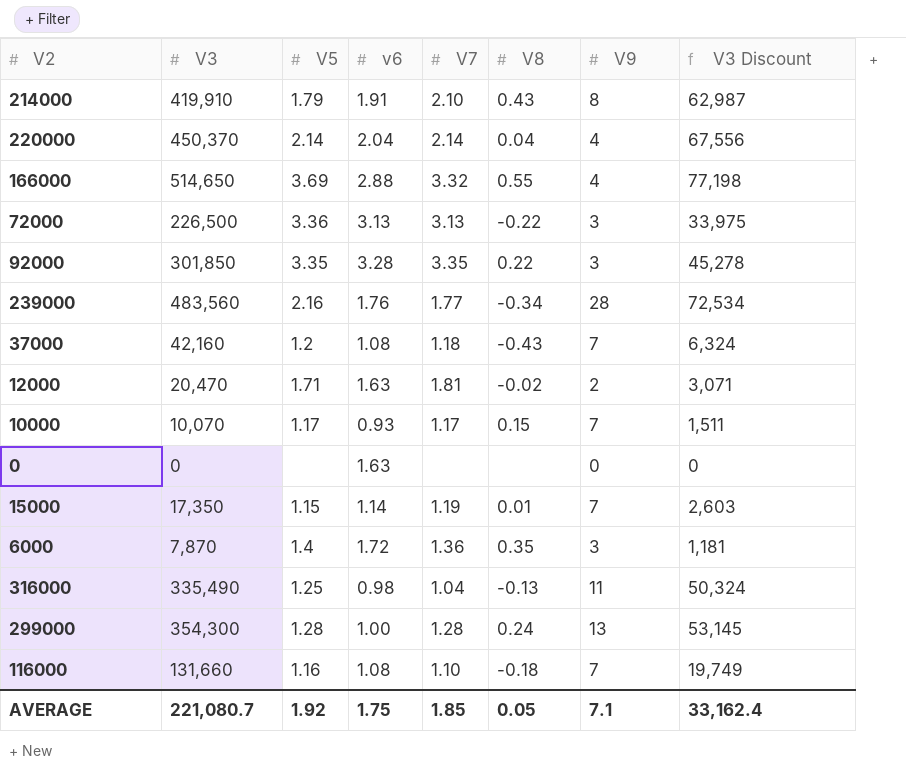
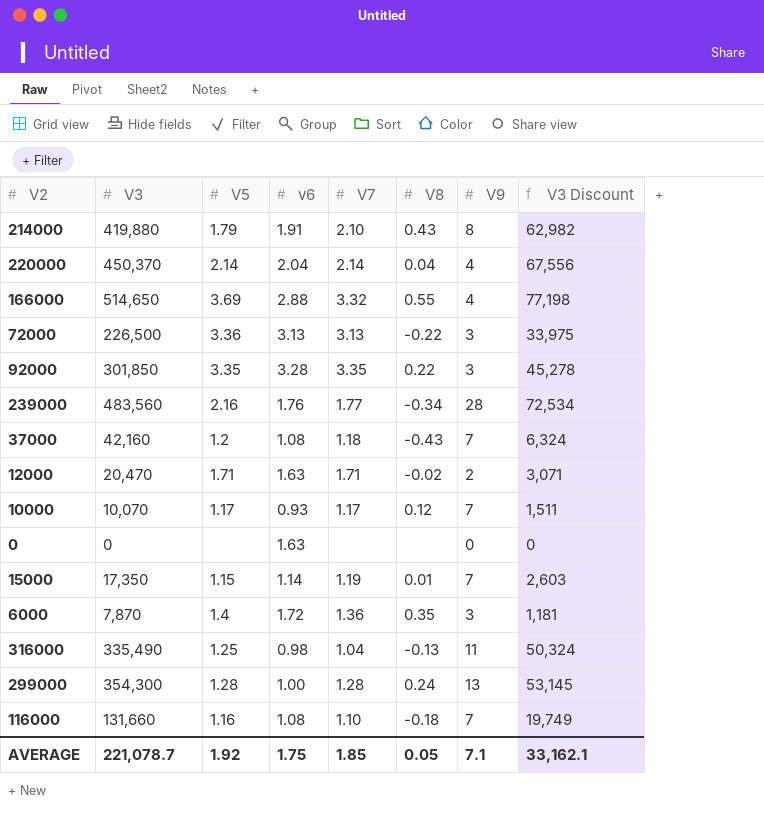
214000 | V3: 419,910 -> 419,880
214000 | V3 Discount: 62,987 -> 62,982
12000 | V7: 1.81 -> 1.71
10000 | V8: 0.15 -> 0.12
AVERAGE | V3: 221,080.7 -> 221,078.7
AVERAGE | V3 Discount: 33,162.4 -> 33,162.1

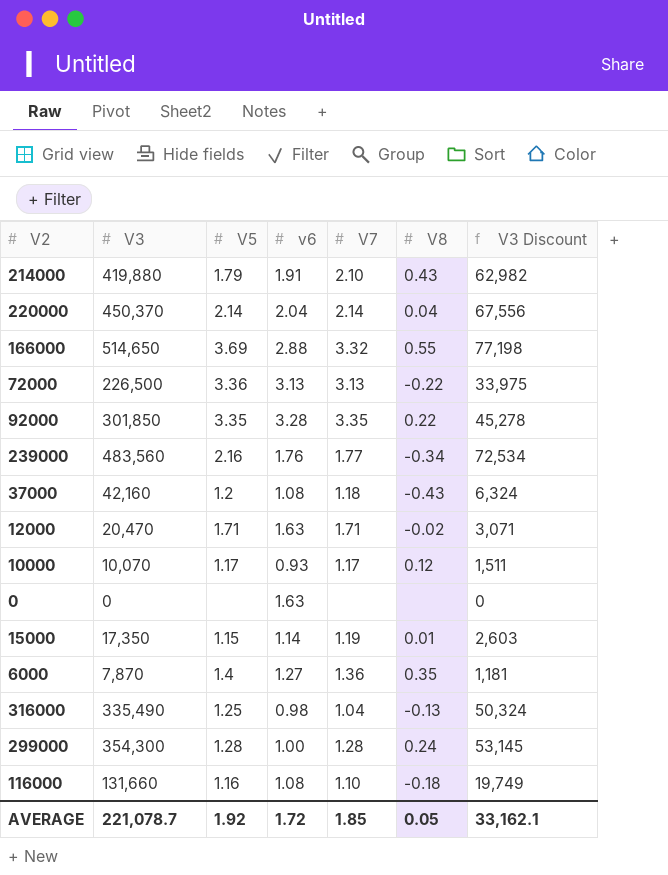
column V9 | position: 7 -> none
6000 | v6: 1.72 -> 1.27
AVERAGE | v6: 1.75 -> 1.72

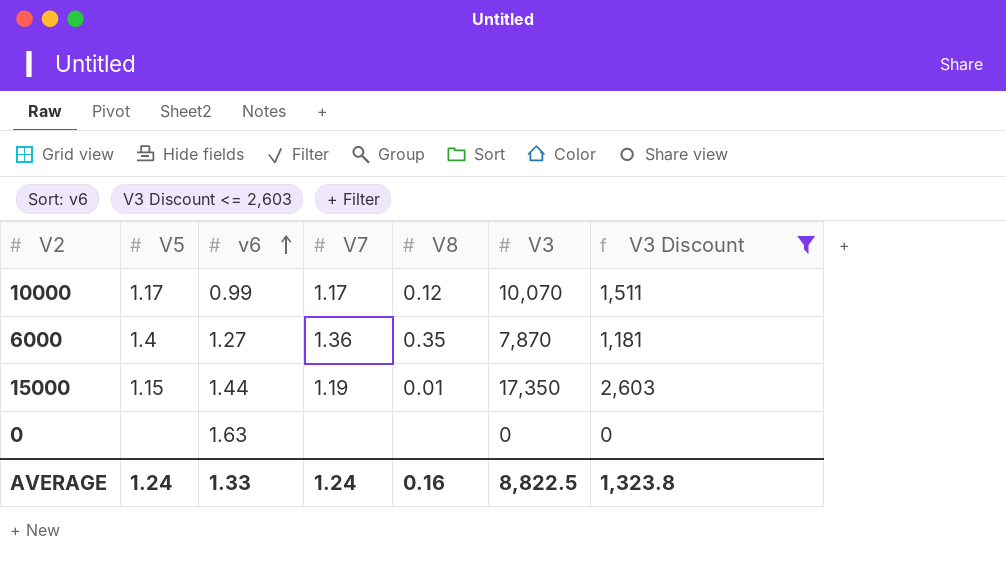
filter: none -> V3 Discount <= 2,603
row order: none -> v6 ascending
column V3 | position: 2 -> 6
10000 | v6: 0.93 -> 0.99
15000 | v6: 1.14 -> 1.44
AVERAGE | V5: 1.92 -> 1.24
AVERAGE | v6: 1.72 -> 1.33
AVERAGE | V7: 1.85 -> 1.24
AVERAGE | V8: 0.05 -> 0.16
AVERAGE | V3: 221,078.7 -> 8,822.5
AVERAGE | V3 Discount: 33,162.1 -> 1,323.8

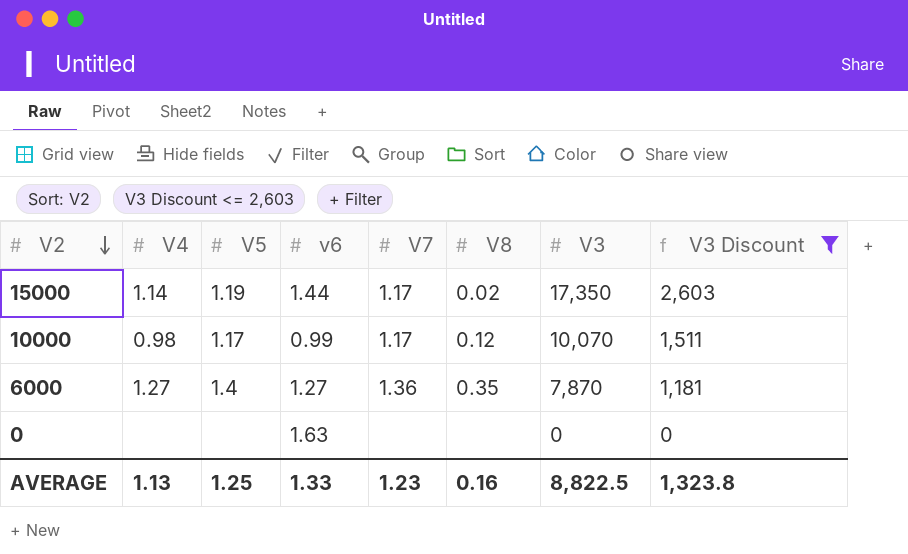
row order: v6 ascending -> V2 descending
column V4 | position: none -> 2
15000 | V5: 1.15 -> 1.19
15000 | V7: 1.19 -> 1.17
15000 | V8: 0.01 -> 0.02
AVERAGE | V5: 1.24 -> 1.25
AVERAGE | V7: 1.24 -> 1.23

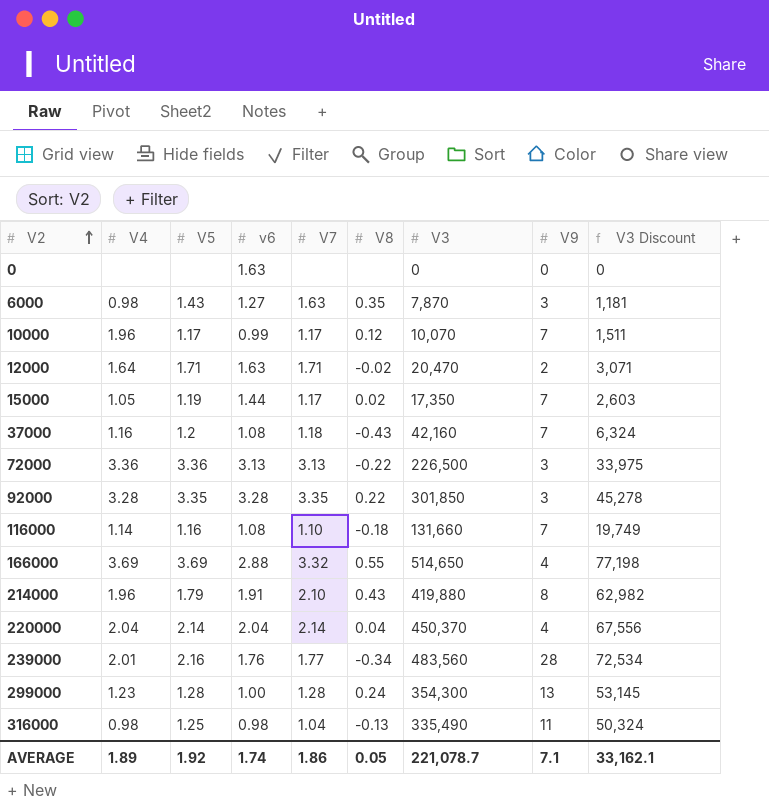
filter: V3 Discount <= 2,603 -> none
row order: V2 descending -> V2 ascending
column V9 | position: none -> 8
6000 | V4: 1.27 -> 0.98
6000 | V5: 1.4 -> 1.43
6000 | V7: 1.36 -> 1.63
10000 | V4: 0.98 -> 1.96
15000 | V4: 1.14 -> 1.05
AVERAGE | V4: 1.13 -> 1.89
AVERAGE | V5: 1.25 -> 1.92
AVERAGE | v6: 1.33 -> 1.74
AVERAGE | V7: 1.23 -> 1.86
AVERAGE | V8: 0.16 -> 0.05
AVERAGE | V3: 8,822.5 -> 221,078.7
AVERAGE | V3 Discount: 1,323.8 -> 33,162.1

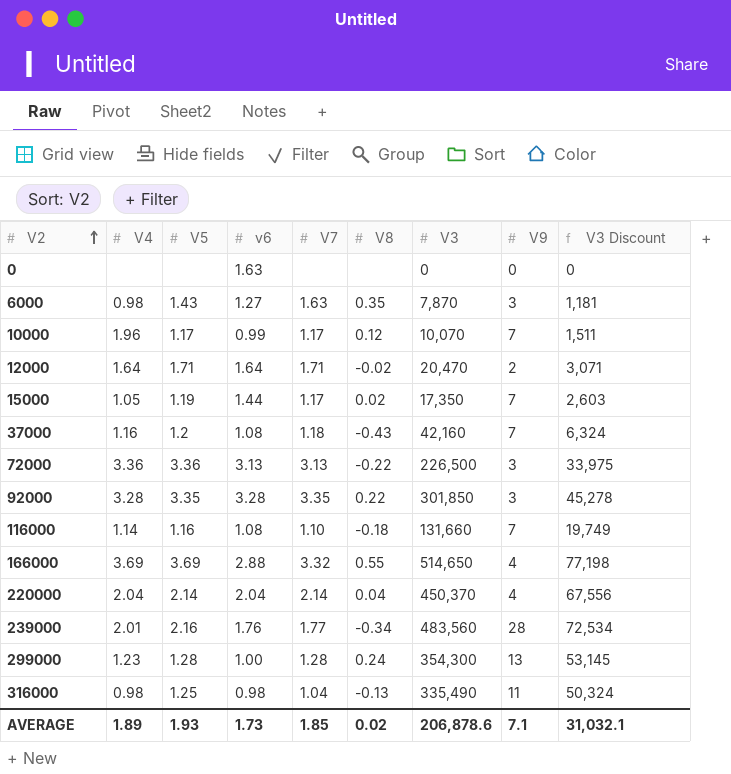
row 214000: 1.96 | 1.79 | 1.91 | 2.10 | 0.43 | 419,880 | 8 | 62,982 -> none
12000 | v6: 1.63 -> 1.64
AVERAGE | V5: 1.92 -> 1.93
AVERAGE | v6: 1.74 -> 1.73
AVERAGE | V7: 1.86 -> 1.85
AVERAGE | V8: 0.05 -> 0.02
AVERAGE | V3: 221,078.7 -> 206,878.6
AVERAGE | V3 Discount: 33,162.1 -> 31,032.1

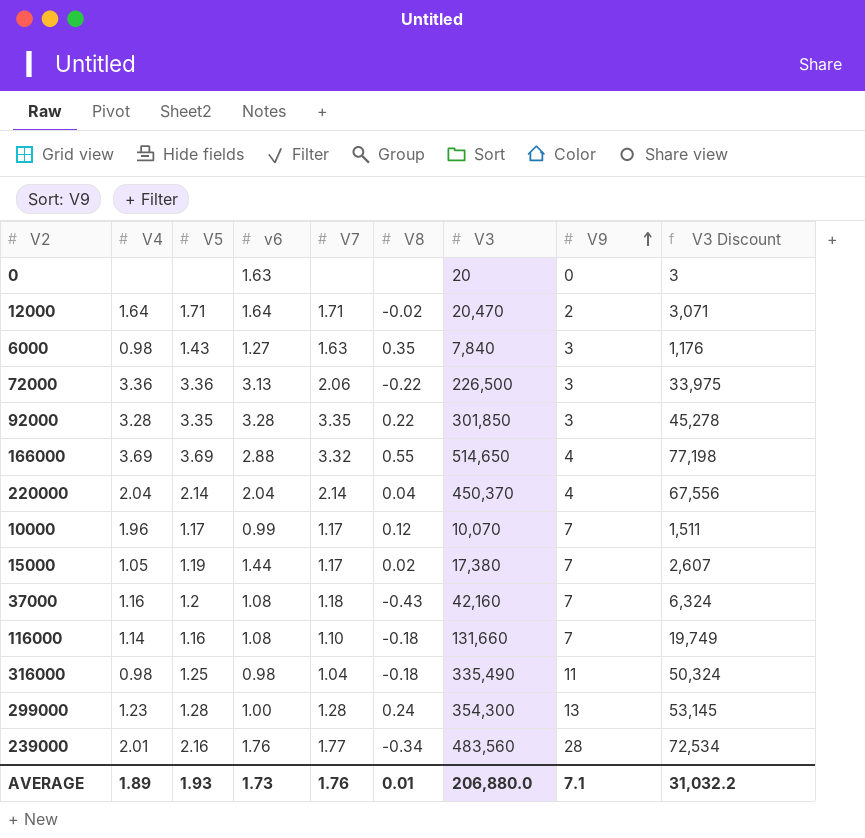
row order: V2 ascending -> V9 ascending
0 | V3: 0 -> 20
0 | V3 Discount: 0 -> 3
6000 | V3: 7,870 -> 7,840
6000 | V3 Discount: 1,181 -> 1,176
72000 | V7: 3.13 -> 2.06
15000 | V3: 17,350 -> 17,380
15000 | V3 Discount: 2,603 -> 2,607
316000 | V8: -0.13 -> -0.18
AVERAGE | V7: 1.85 -> 1.76
AVERAGE | V8: 0.02 -> 0.01
AVERAGE | V3: 206,878.6 -> 206,880.0
AVERAGE | V3 Discount: 31,032.1 -> 31,032.2

